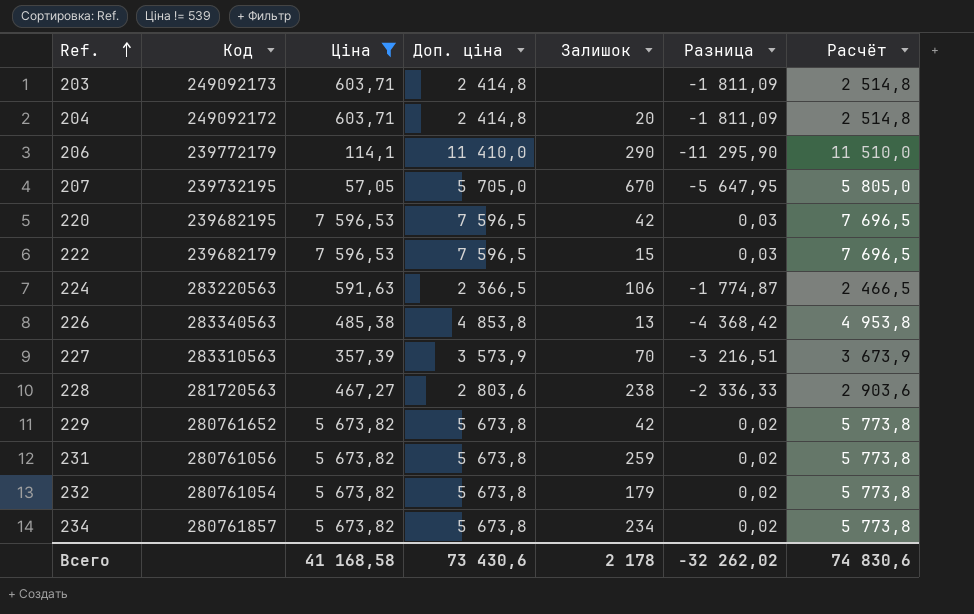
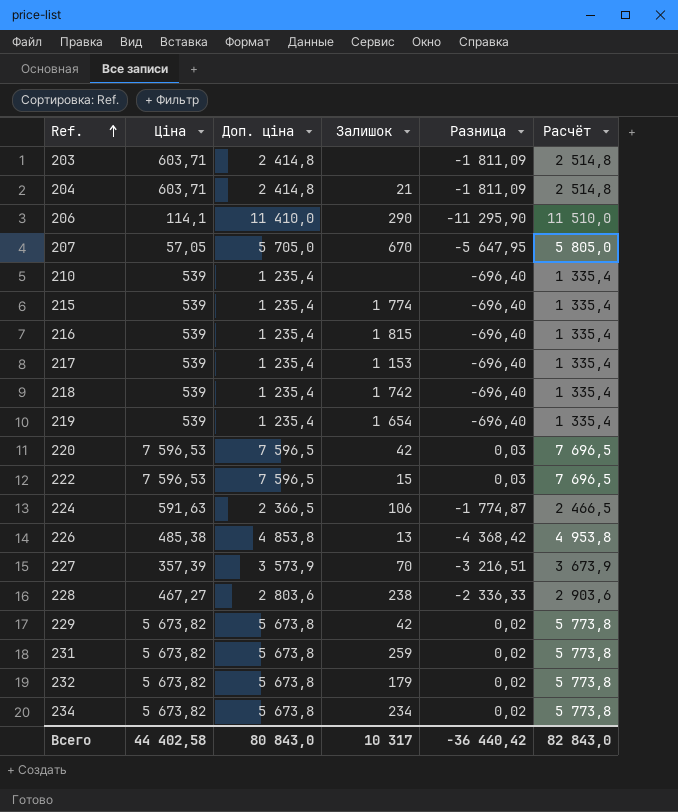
filter: Ціна != 539 -> none
column Код | position: 2 -> none
204 | Залишок: 20 -> 21
Всего | Ціна: 41 168,58 -> 44 402,58
Всего | Доп. ціна: 73 430,6 -> 80 843,0
Всего | Залишок: 2 178 -> 10 317
Всего | Разница: -32 262,02 -> -36 440,42
Всего | Расчёт: 74 830,6 -> 82 843,0

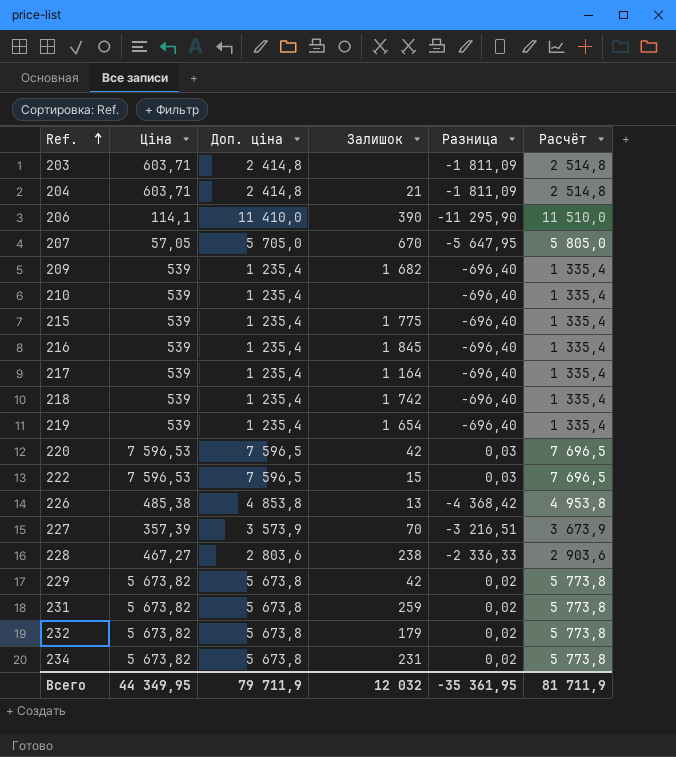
row 224: 591,63 | 2 366,5 | 106 | -1 774,87 | 2 466,5 -> none
206 | Залишок: 290 -> 390
row 209: none -> 539 | 1 235,4 | 1 682 | -696,40 | 1 335,4
215 | Залишок: 1 774 -> 1 775
216 | Залишок: 1 815 -> 1 845
217 | Залишок: 1 153 -> 1 164
234 | Залишок: 234 -> 231
Всего | Ціна: 44 402,58 -> 44 349,95
Всего | Доп. ціна: 80 843,0 -> 79 711,9
Всего | Залишок: 10 317 -> 12 032
Всего | Разница: -36 440,42 -> -35 361,95
Всего | Расчёт: 82 843,0 -> 81 711,9

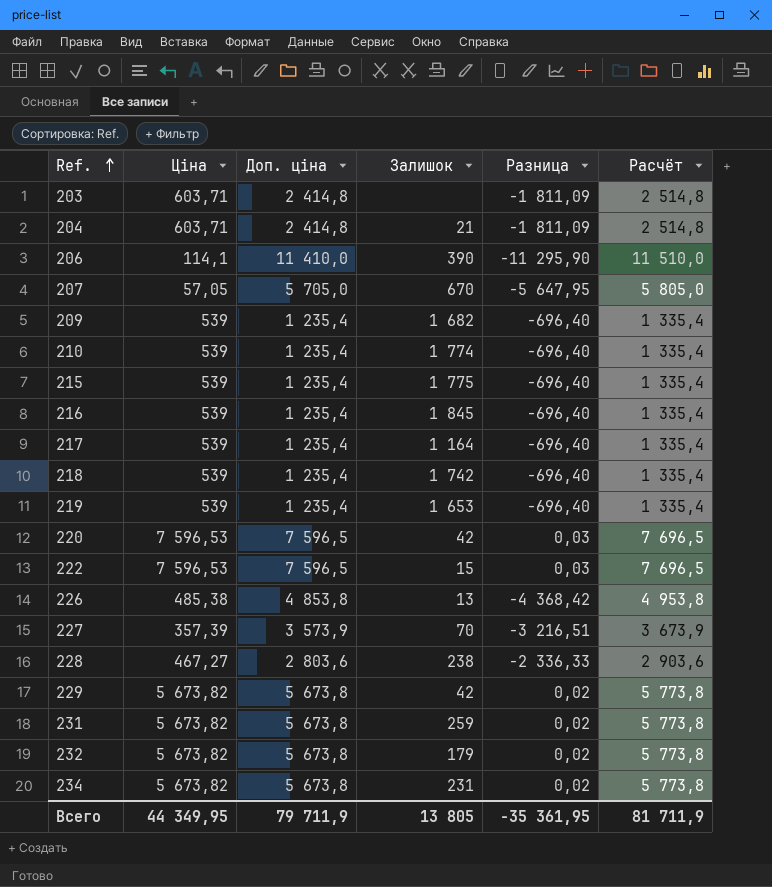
210 | Залишок: none -> 1 774
219 | Залишок: 1 654 -> 1 653
Всего | Залишок: 12 032 -> 13 805

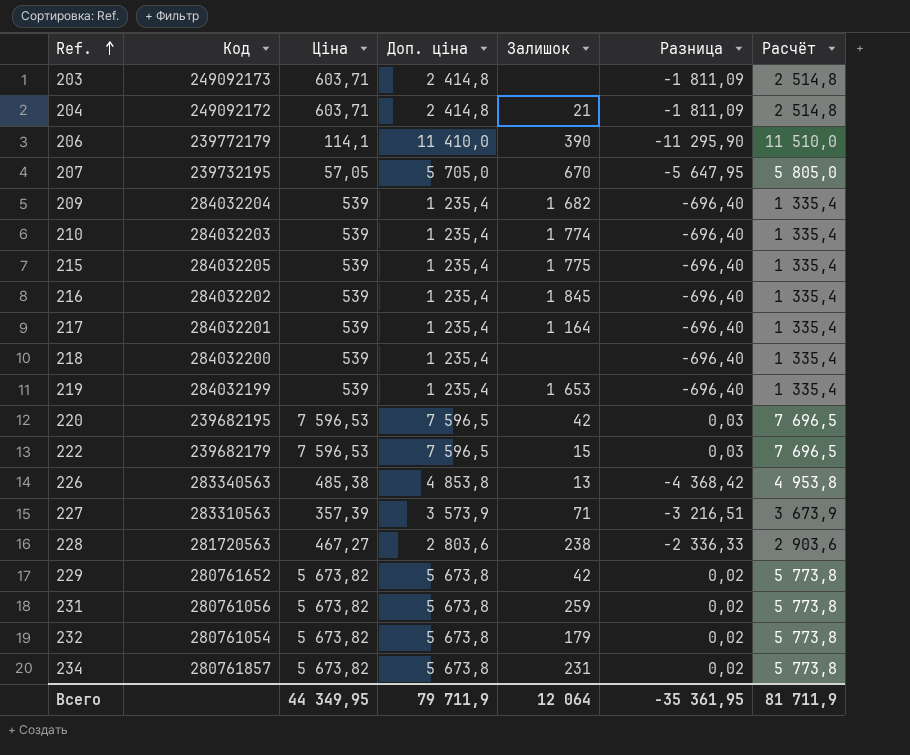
column Код | position: none -> 2
218 | Залишок: 1 742 -> none
227 | Залишок: 70 -> 71
Всего | Залишок: 13 805 -> 12 064

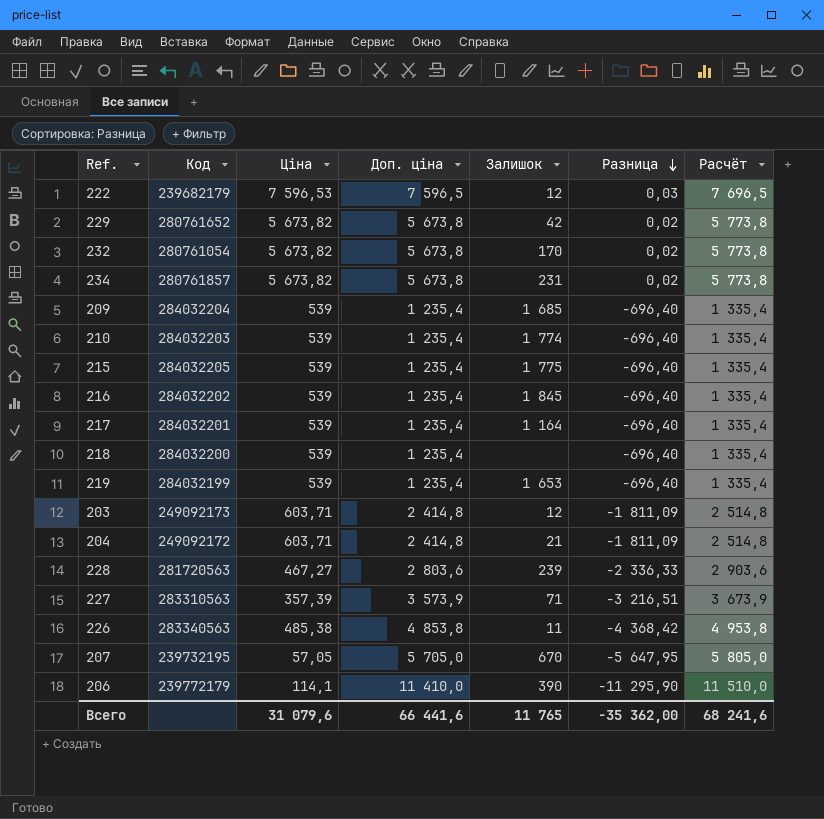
row order: Ref. ascending -> Разница descending
row 220: 239682195 | 7 596,53 | 7 596,5 | 42 | 0,03 | 7 696,5 -> none
row 231: 280761056 | 5 673,82 | 5 673,8 | 259 | 0,02 | 5 773,8 -> none
222 | Залишок: 15 -> 12
232 | Залишок: 179 -> 170
209 | Залишок: 1 682 -> 1 685
203 | Залишок: none -> 12
228 | Залишок: 238 -> 239
226 | Залишок: 13 -> 11
Всего | Ціна: 44 349,95 -> 31 079,6
Всего | Доп. ціна: 79 711,9 -> 66 441,6
Всего | Залишок: 12 064 -> 11 765
Всего | Разница: -35 361,95 -> -35 362,00
Всего | Расчёт: 81 711,9 -> 68 241,6

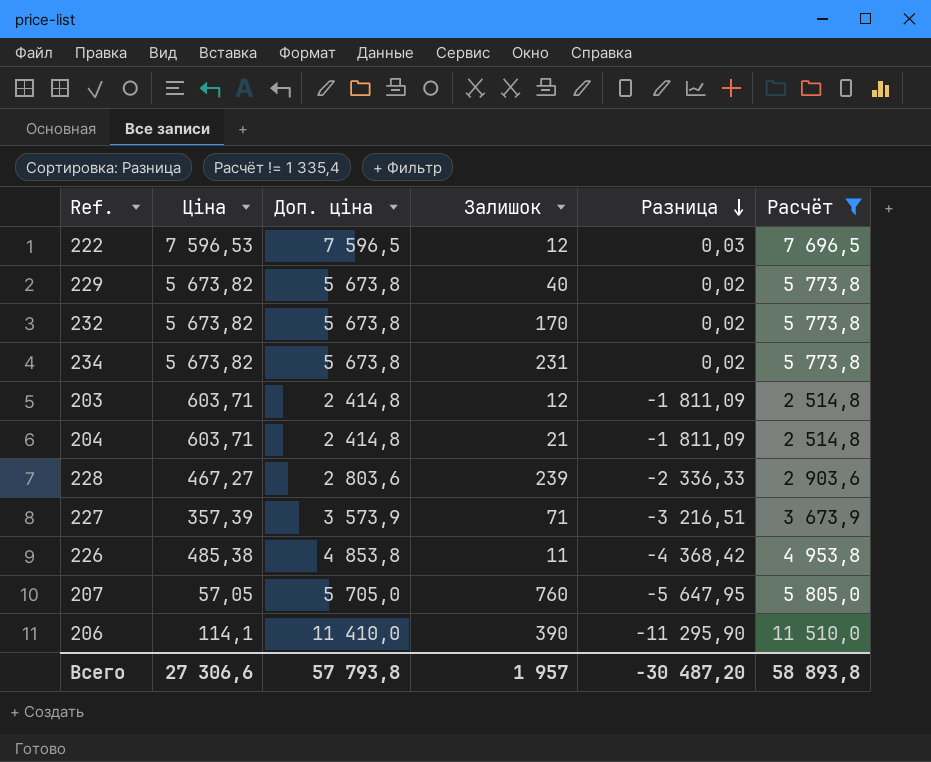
filter: none -> Расчёт != 1 335,4
column Код | position: 2 -> none
229 | Залишок: 42 -> 40
207 | Залишок: 670 -> 760
Всего | Ціна: 31 079,6 -> 27 306,6
Всего | Доп. ціна: 66 441,6 -> 57 793,8
Всего | Залишок: 11 765 -> 1 957
Всего | Разница: -35 362,00 -> -30 487,20
Всего | Расчёт: 68 241,6 -> 58 893,8

